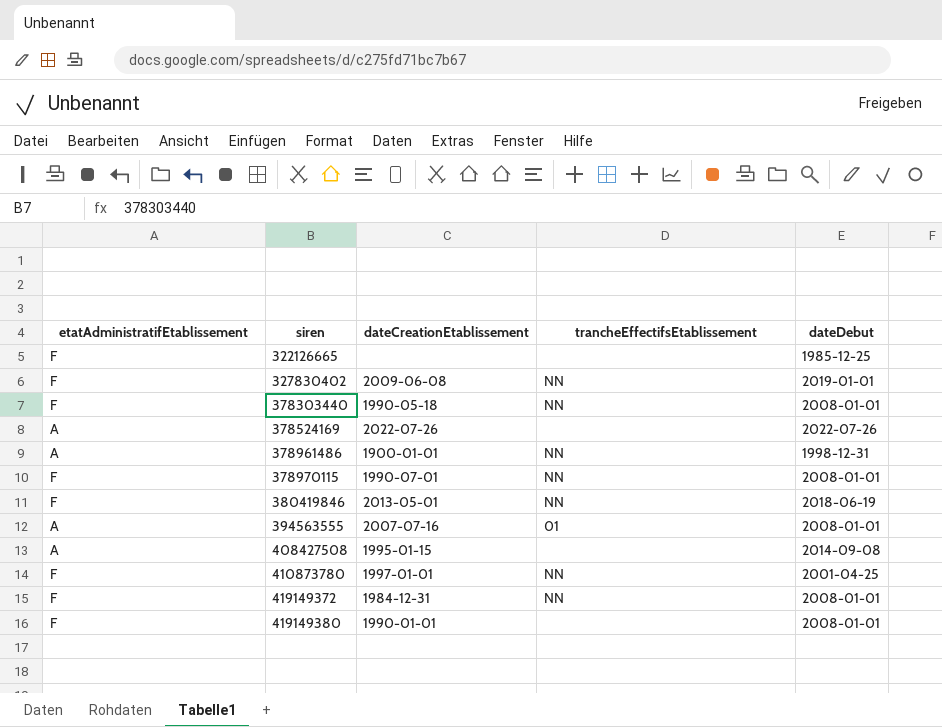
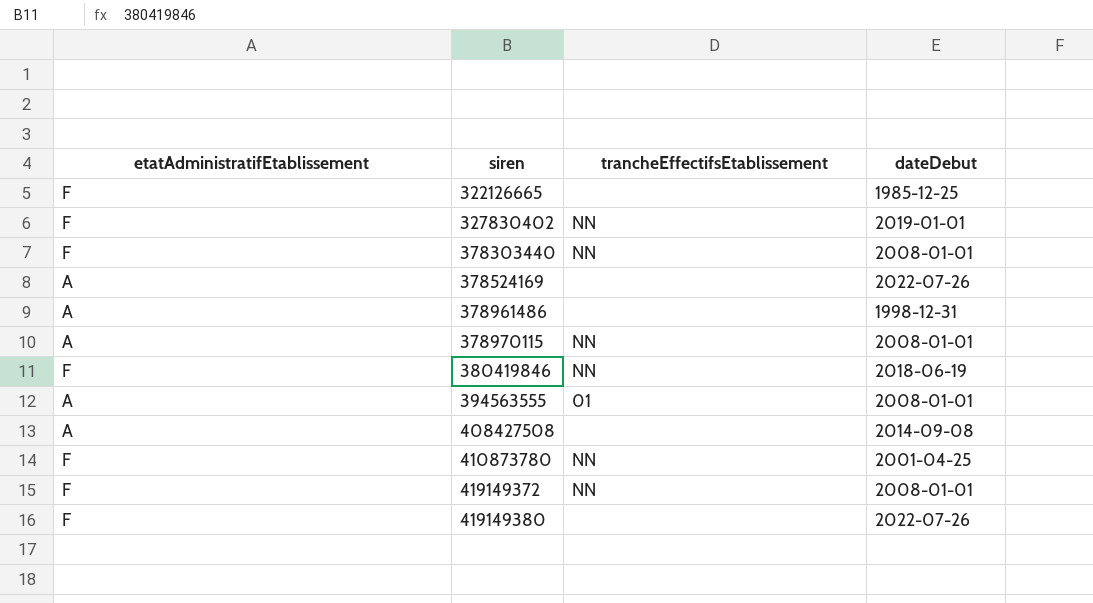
column dateCreationEtablissement | position: 3 -> none
378961486 | trancheEffectifsEtablissement: NN -> none
378970115 | etatAdministratifEtablissement: F -> A
419149380 | dateDebut: 2008-01-01 -> 2022-07-26

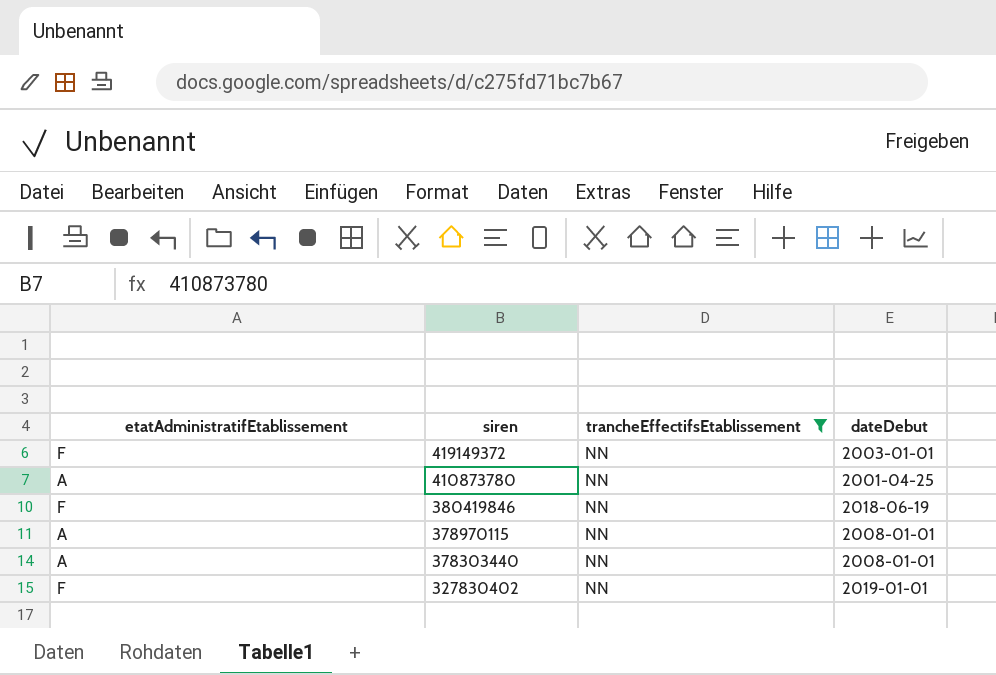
filter: none -> trancheEffectifsEtablissement = NN
row order: siren ascending -> siren descending
419149372 | dateDebut: 2008-01-01 -> 2003-01-01
410873780 | etatAdministratifEtablissement: F -> A
378303440 | etatAdministratifEtablissement: F -> A

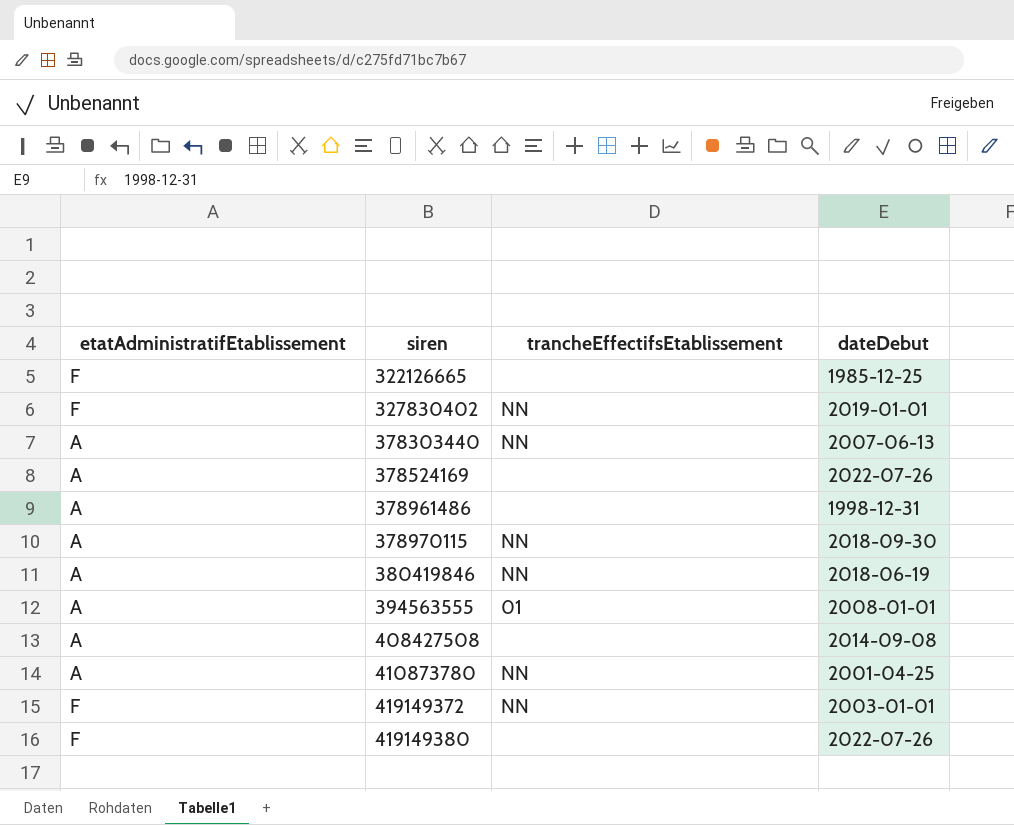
filter: trancheEffectifsEtablissement = NN -> none
row order: siren descending -> siren ascending
378303440 | dateDebut: 2008-01-01 -> 2007-06-13
378970115 | dateDebut: 2008-01-01 -> 2018-09-30
380419846 | etatAdministratifEtablissement: F -> A

